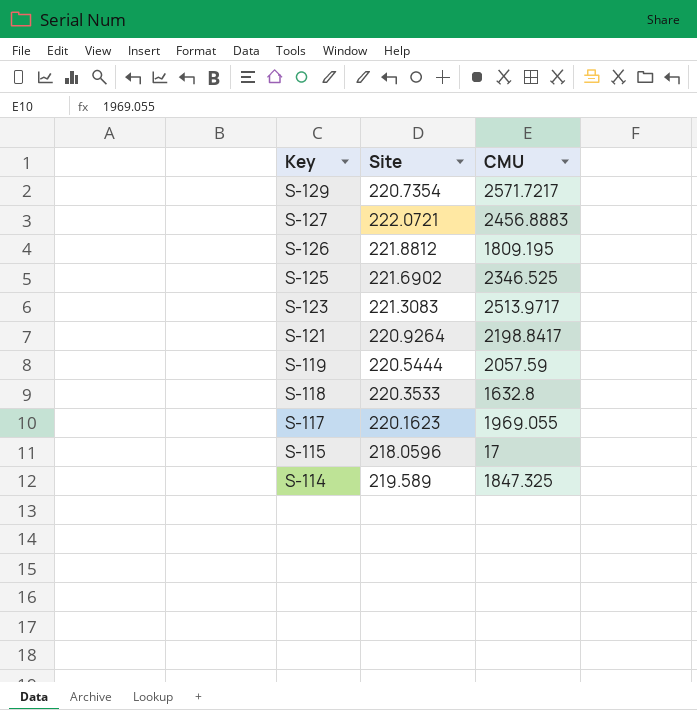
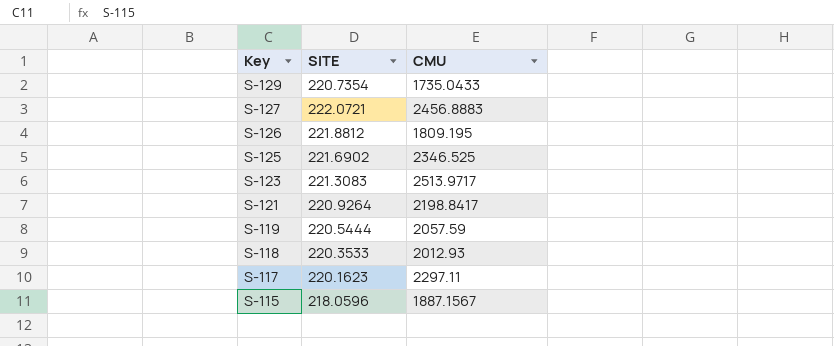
column name: Site -> SITE
row S-114: 219.589 | 1847.325 -> none
S-129 | CMU: 2571.7217 -> 1735.0433
S-118 | CMU: 1632.8 -> 2012.93
S-117 | CMU: 1969.055 -> 2297.11
S-115 | CMU: 17 -> 1887.1567

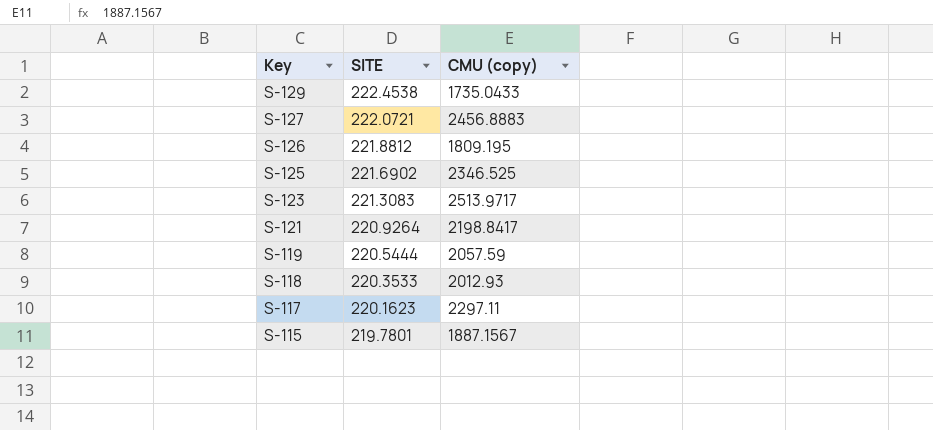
column name: CMU -> CMU (copy)
S-129 | SITE: 220.7354 -> 222.4538
S-115 | SITE: 218.0596 -> 219.7801

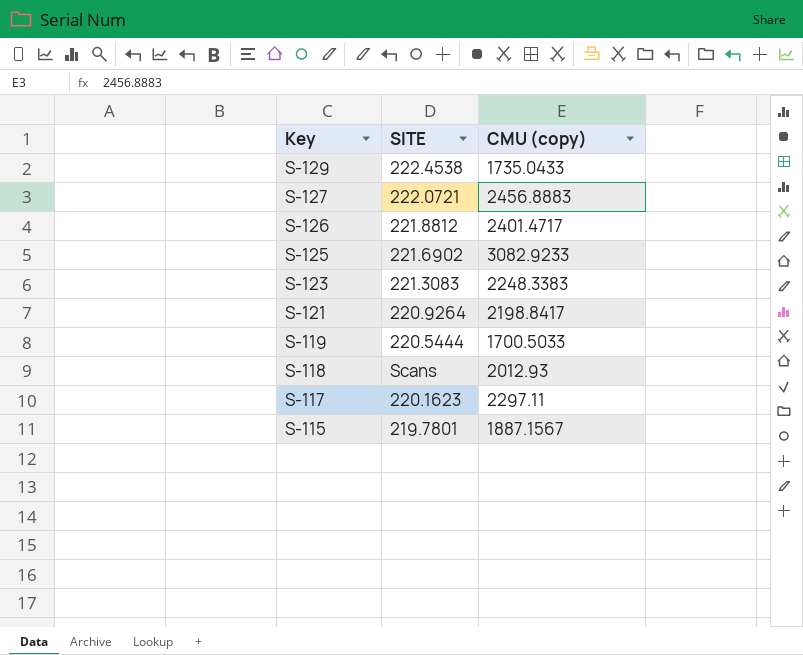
S-126 | CMU (copy): 1809.195 -> 2401.4717
S-125 | CMU (copy): 2346.525 -> 3082.9233
S-123 | CMU (copy): 2513.9717 -> 2248.3383
S-119 | CMU (copy): 2057.59 -> 1700.5033
S-118 | SITE: 220.3533 -> Scans

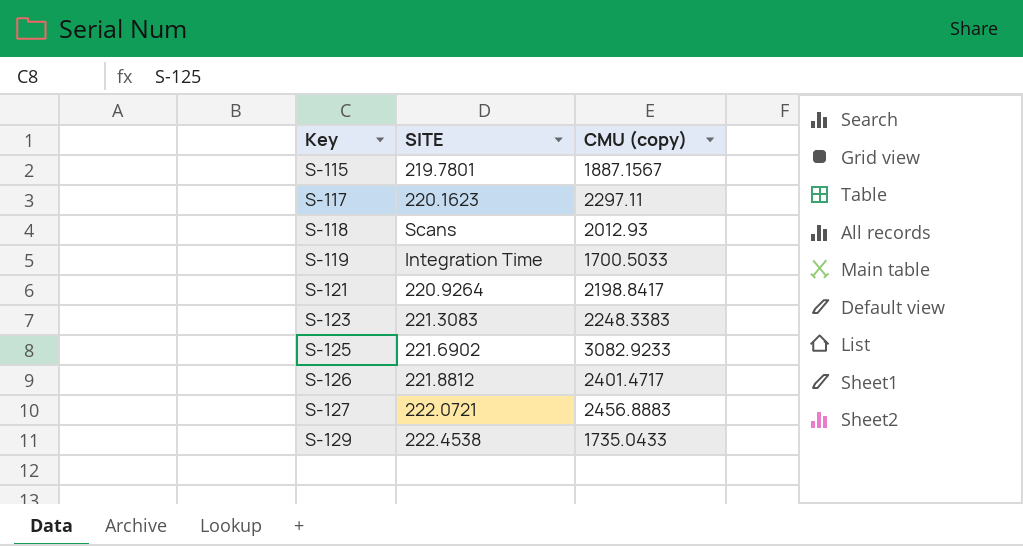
row order: Key descending -> Key ascending
S-119 | SITE: 220.5444 -> Integration Time

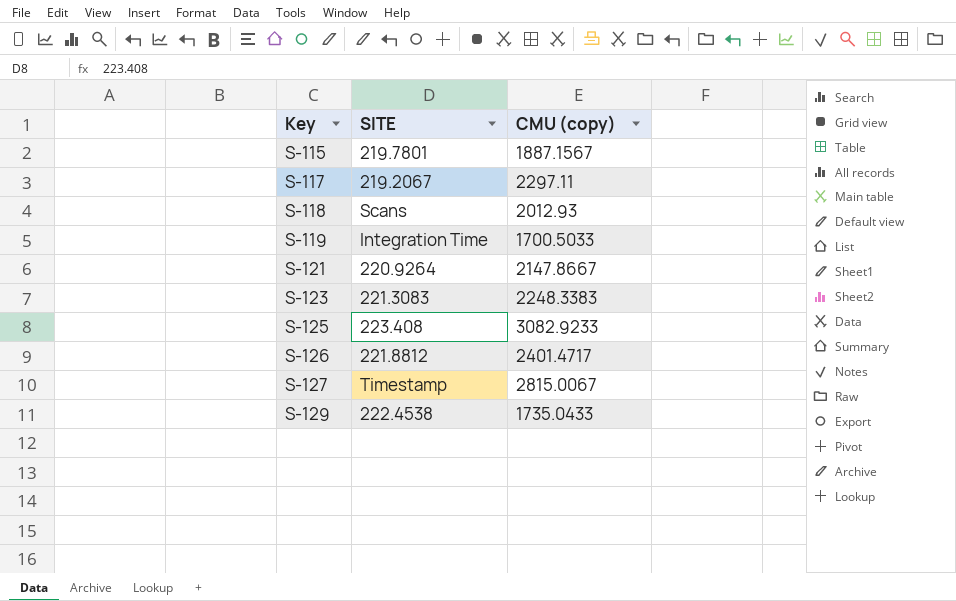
S-117 | SITE: 220.1623 -> 219.2067
S-121 | CMU (copy): 2198.8417 -> 2147.8667
S-125 | SITE: 221.6902 -> 223.408
S-127 | SITE: 222.0721 -> Timestamp
S-127 | CMU (copy): 2456.8883 -> 2815.0067

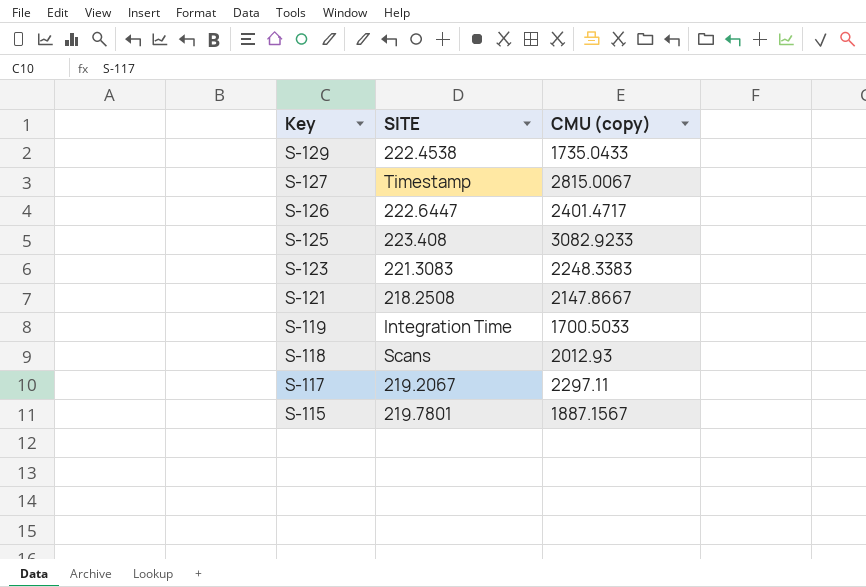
row order: Key ascending -> Key descending
S-126 | SITE: 221.8812 -> 222.6447
S-121 | SITE: 220.9264 -> 218.2508

